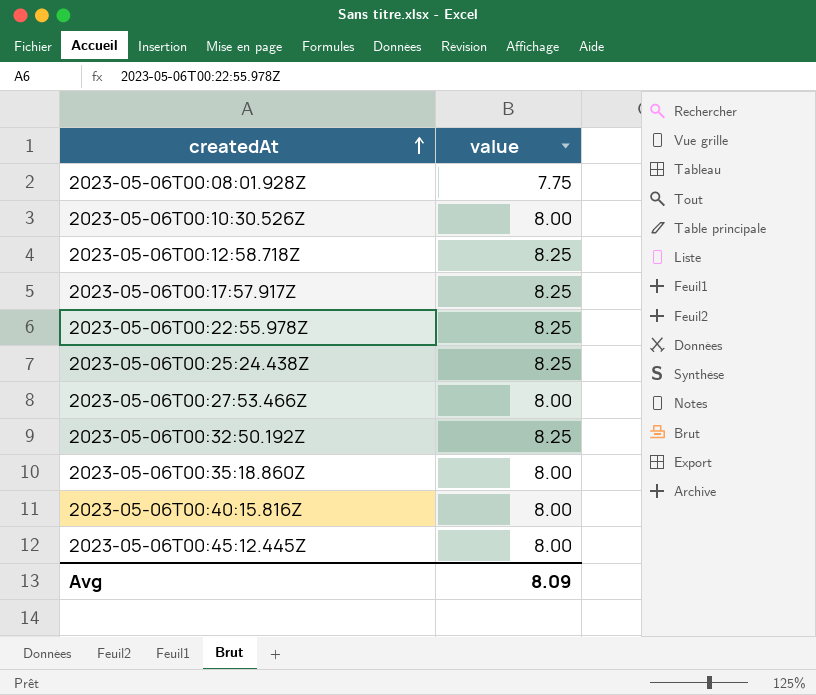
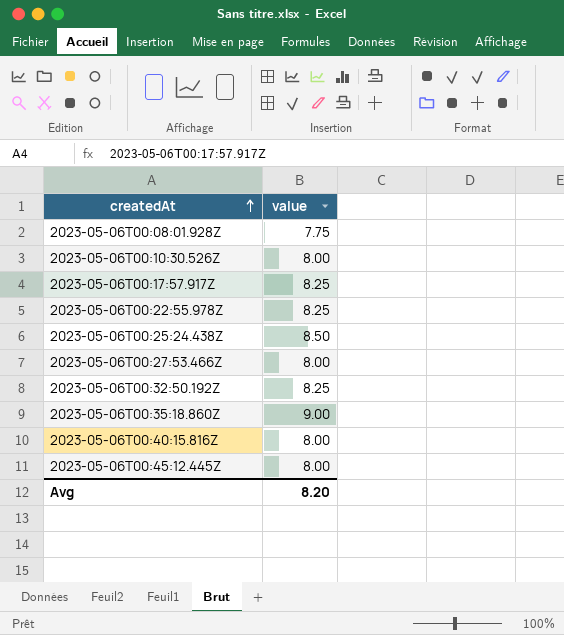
row 2023-05-06T00:12:58.718Z: 8.25 -> none
2023-05-06T00:25:24.438Z | value: 8.25 -> 8.50
2023-05-06T00:35:18.860Z | value: 8.00 -> 9.00
Avg | value: 8.09 -> 8.20

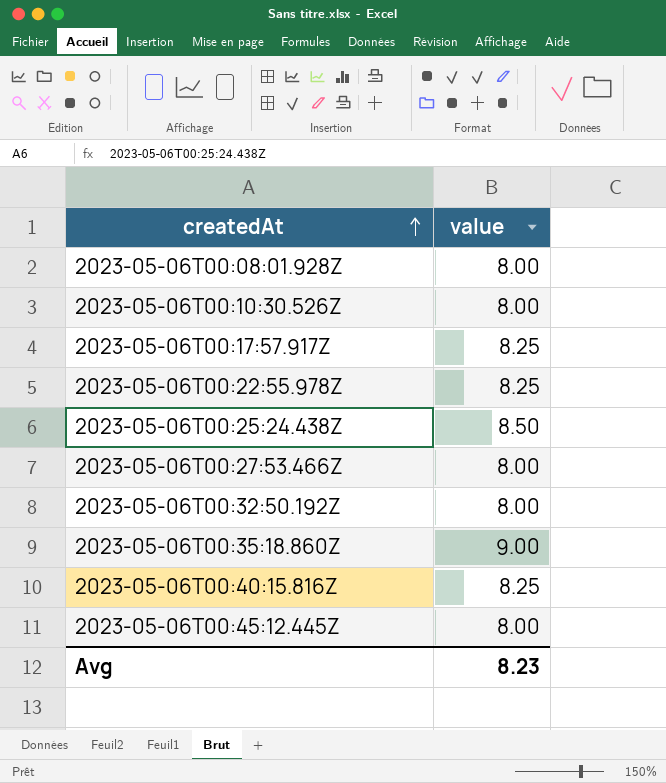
2023-05-06T00:08:01.928Z | value: 7.75 -> 8.00
2023-05-06T00:32:50.192Z | value: 8.25 -> 8.00
2023-05-06T00:40:15.816Z | value: 8.00 -> 8.25
Avg | value: 8.20 -> 8.23

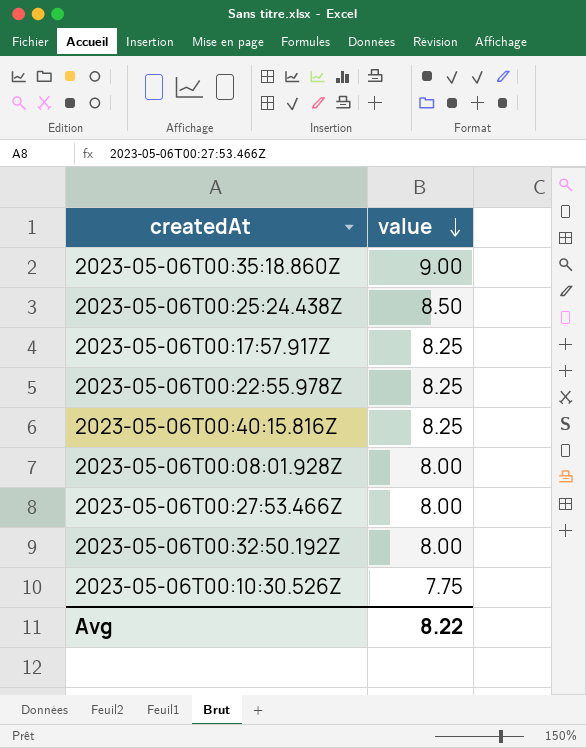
row order: createdAt ascending -> value descending
row 2023-05-06T00:45:12.445Z: 8.00 -> none
2023-05-06T00:10:30.526Z | value: 8.00 -> 7.75
Avg | value: 8.23 -> 8.22

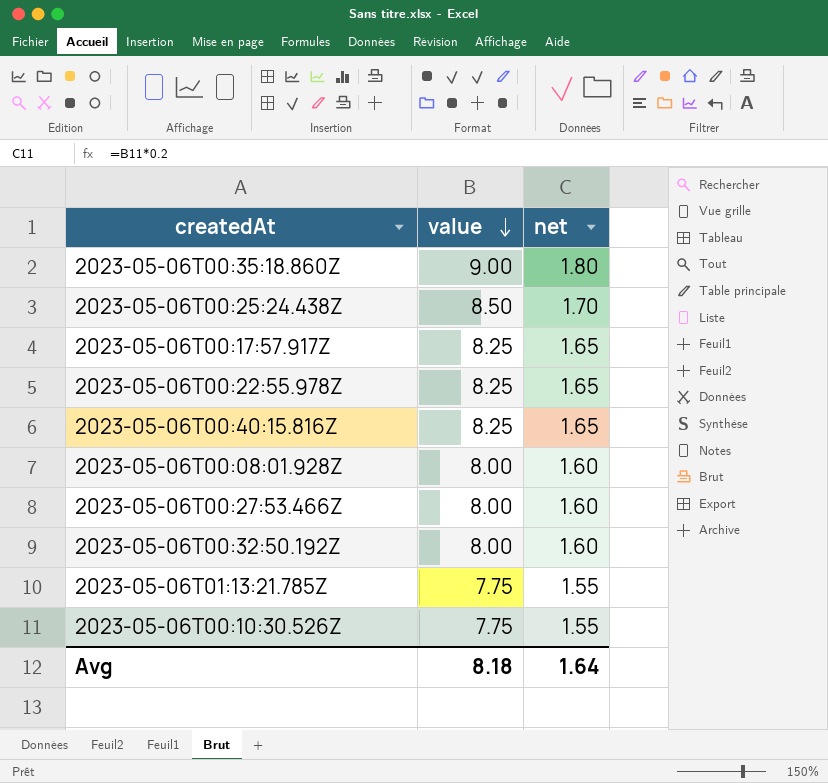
column net | formula: none -> [value] * 0.2
row 2023-05-06T01:13:21.785Z: none -> 7.75 | 1.55
Avg | value: 8.22 -> 8.18

